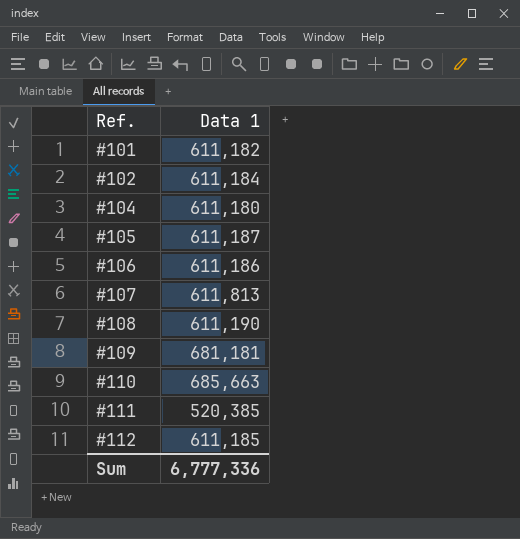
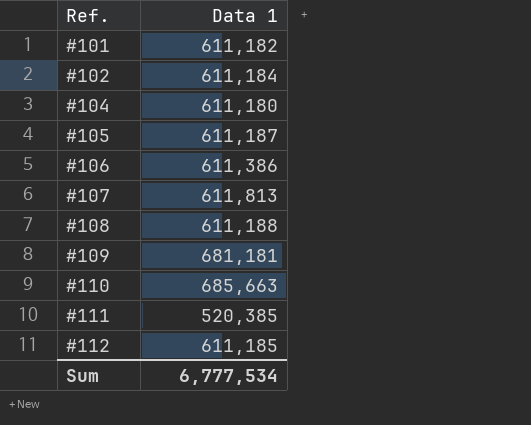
#106 | Data 1: 611,186 -> 611,386
#108 | Data 1: 611,190 -> 611,188
Sum | Data 1: 6,777,336 -> 6,777,534

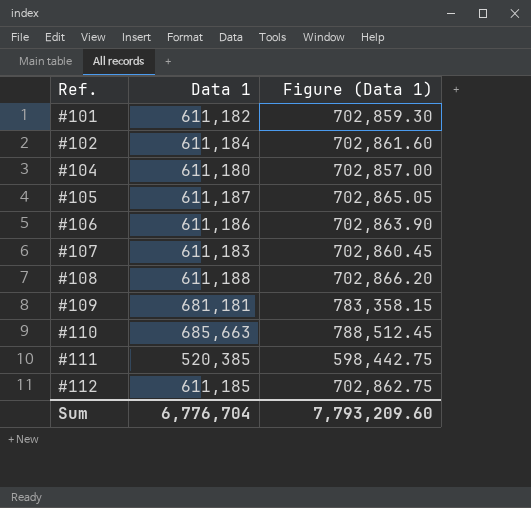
column Figure (Data 1) | formula: none -> [Data 1] * 1.15
#106 | Data 1: 611,386 -> 611,186
#107 | Data 1: 611,813 -> 611,183
Sum | Data 1: 6,777,534 -> 6,776,704

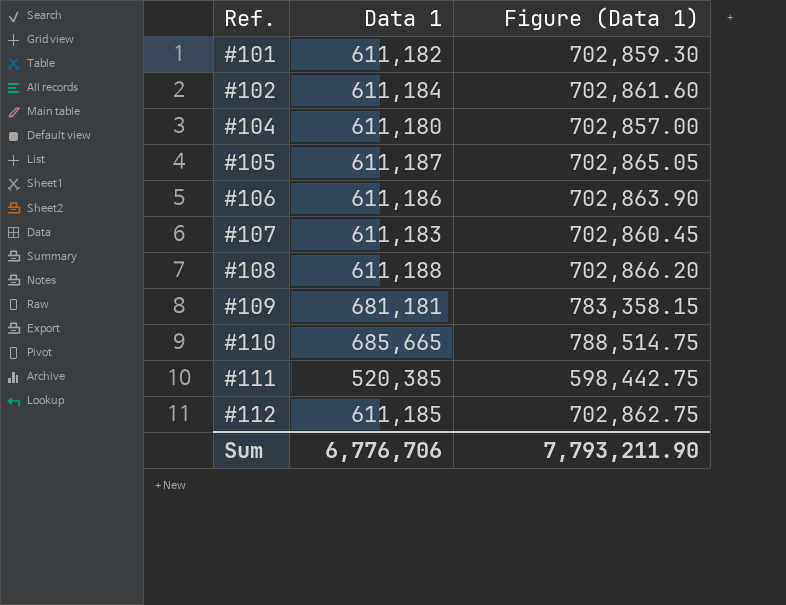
#110 | Data 1: 685,663 -> 685,665
#110 | Figure (Data 1): 788,512.45 -> 788,514.75
Sum | Data 1: 6,776,704 -> 6,776,706
Sum | Figure (Data 1): 7,793,209.60 -> 7,793,211.90

